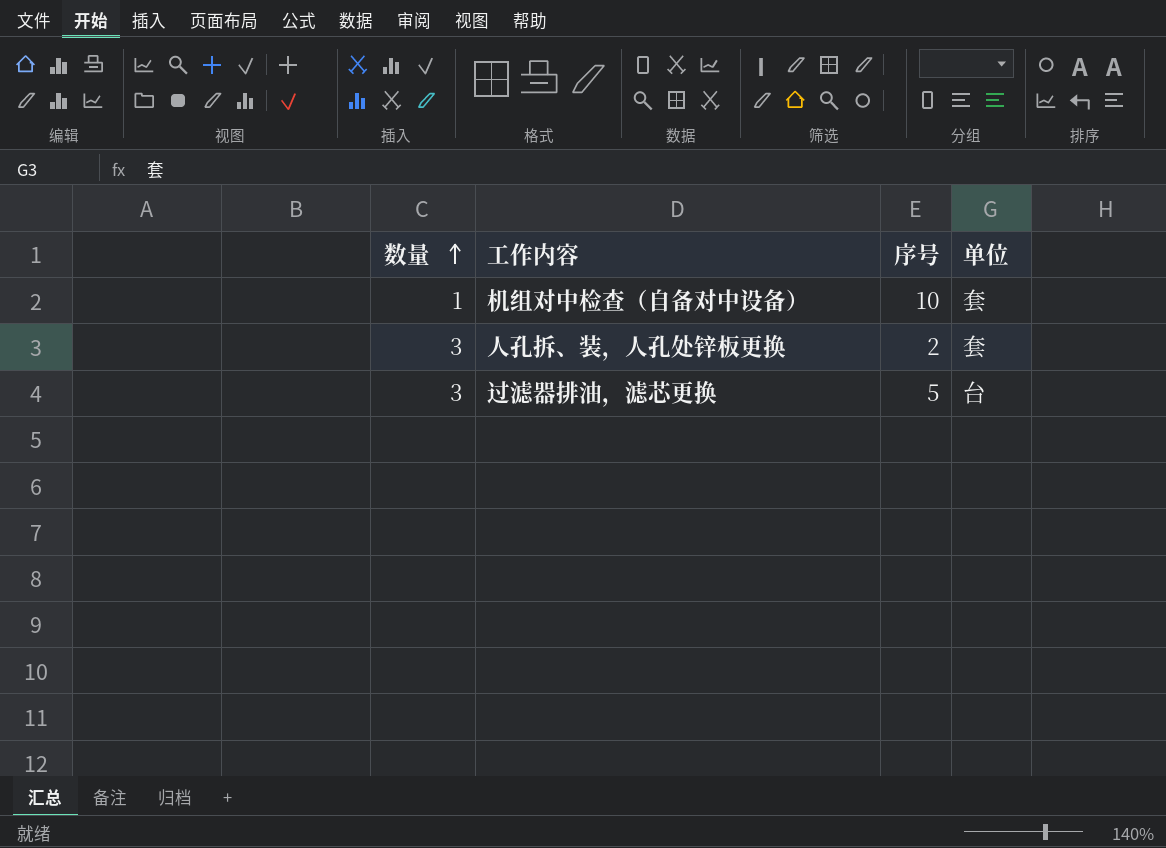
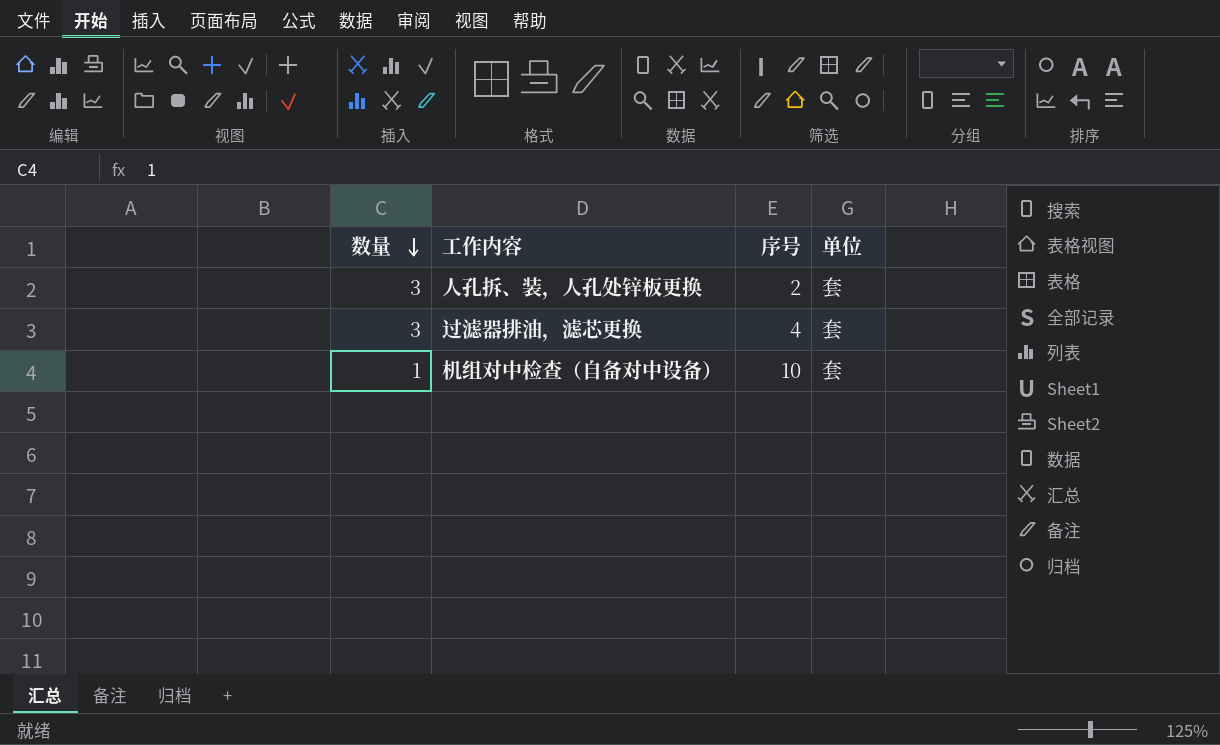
row order: 数量 ascending -> 数量 descending
过滤器排油，滤芯更换 | 序号: 5 -> 4
过滤器排油，滤芯更换 | 单位: 台 -> 套

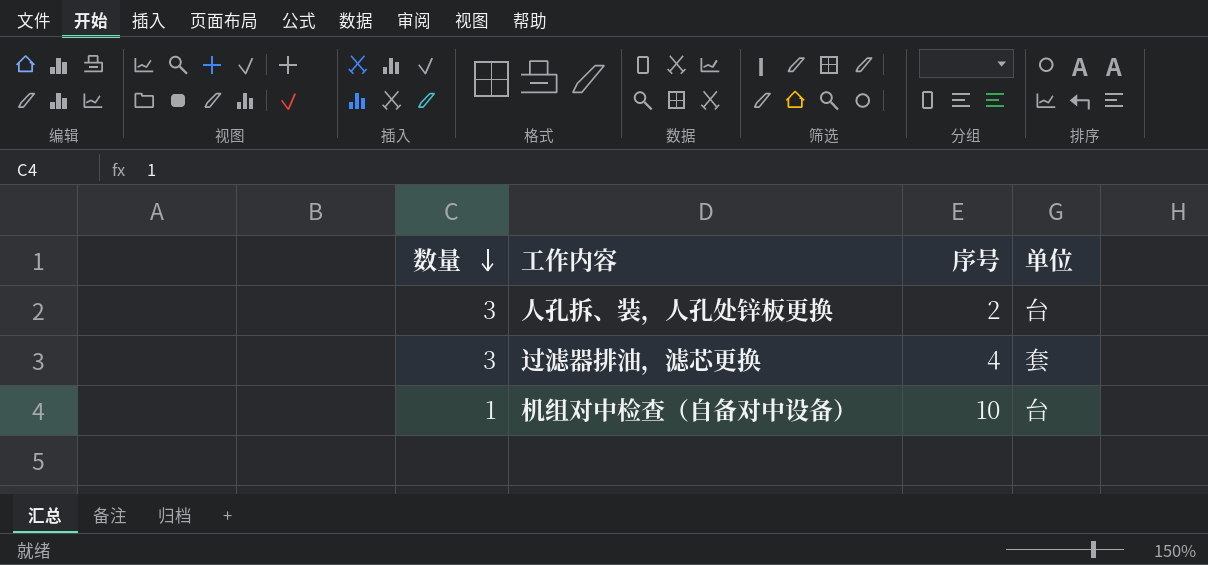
人孔拆、装，人孔处锌板更换 | 单位: 套 -> 台
机组对中检查（自备对中设备） | 单位: 套 -> 台

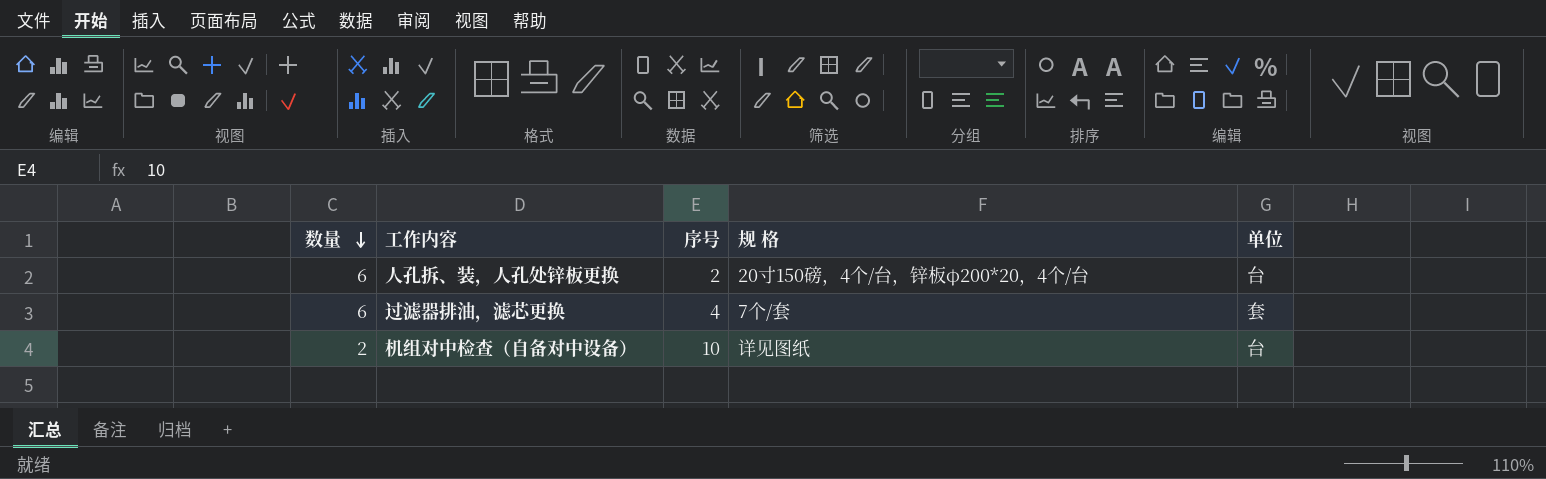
column 规 格 | position: none -> 4
人孔拆、装，人孔处锌板更换 | 数量: 3 -> 6
过滤器排油，滤芯更换 | 数量: 3 -> 6
机组对中检查（自备对中设备） | 数量: 1 -> 2

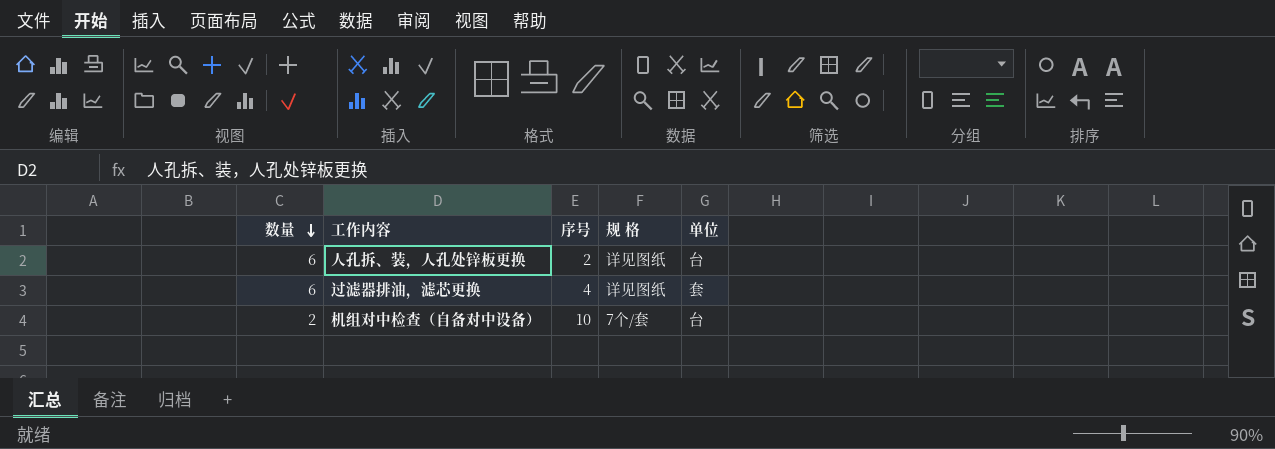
人孔拆、装，人孔处锌板更换 | 规 格: 20寸150磅，4个/台，锌板φ200*20，4个/台 -> 详见图纸
过滤器排油，滤芯更换 | 规 格: 7个/套 -> 详见图纸
机组对中检查（自备对中设备） | 规 格: 详见图纸 -> 7个/套

